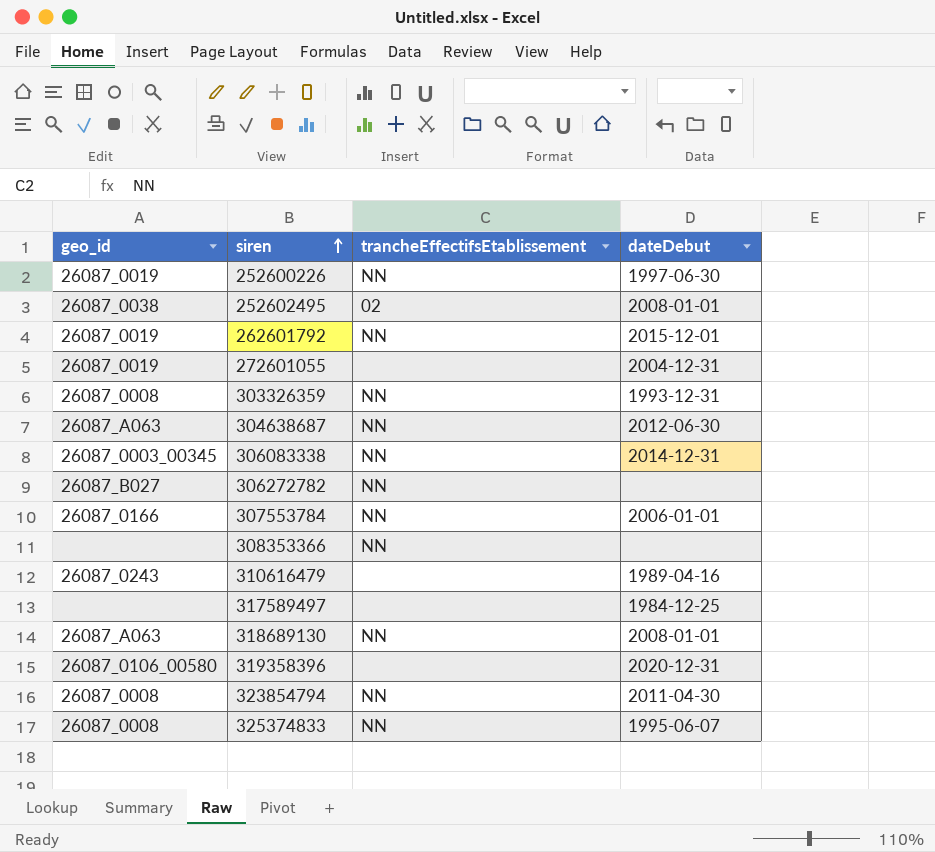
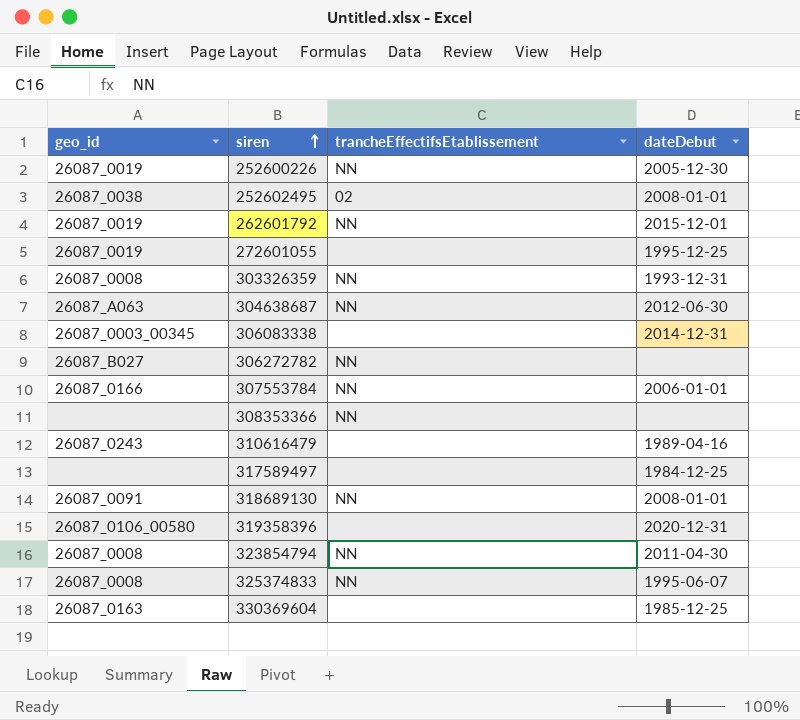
252600226 | dateDebut: 1997-06-30 -> 2005-12-30
272601055 | dateDebut: 2004-12-31 -> 1995-12-25
306083338 | trancheEffectifsEtablissement: NN -> none
318689130 | geo_id: 26087_A063 -> 26087_0091
row 330369604: none -> 26087_0163 | none | 1985-12-25

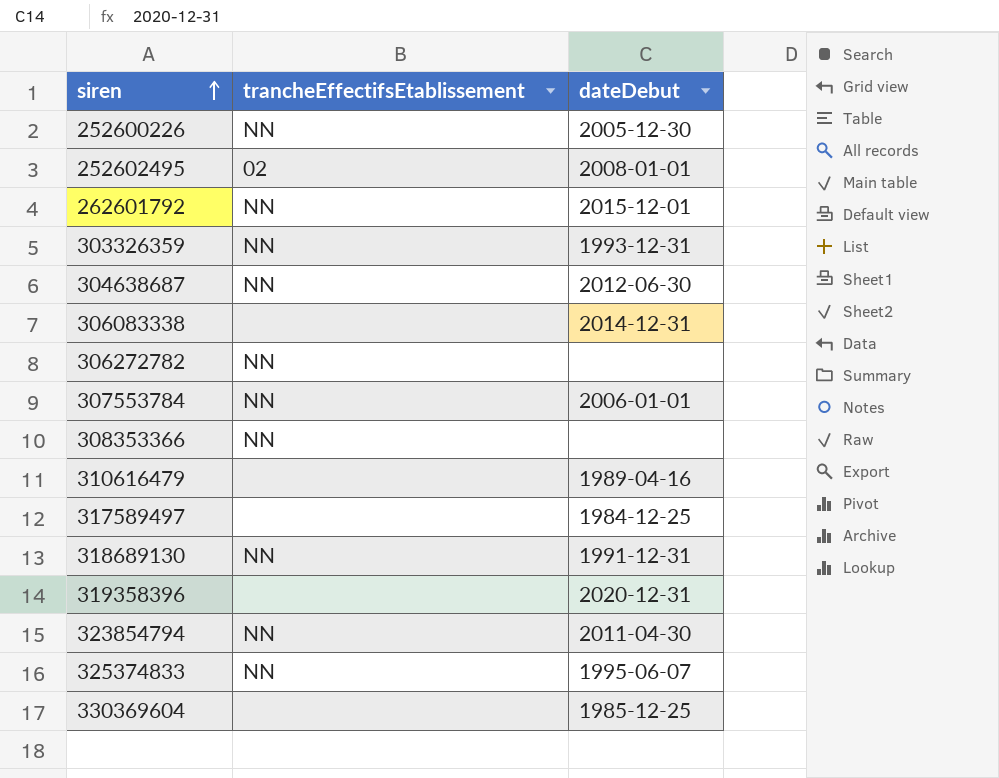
column geo_id | position: 1 -> none
row 272601055: 26087_0019 | none | 1995-12-25 -> none
318689130 | dateDebut: 2008-01-01 -> 1991-12-31

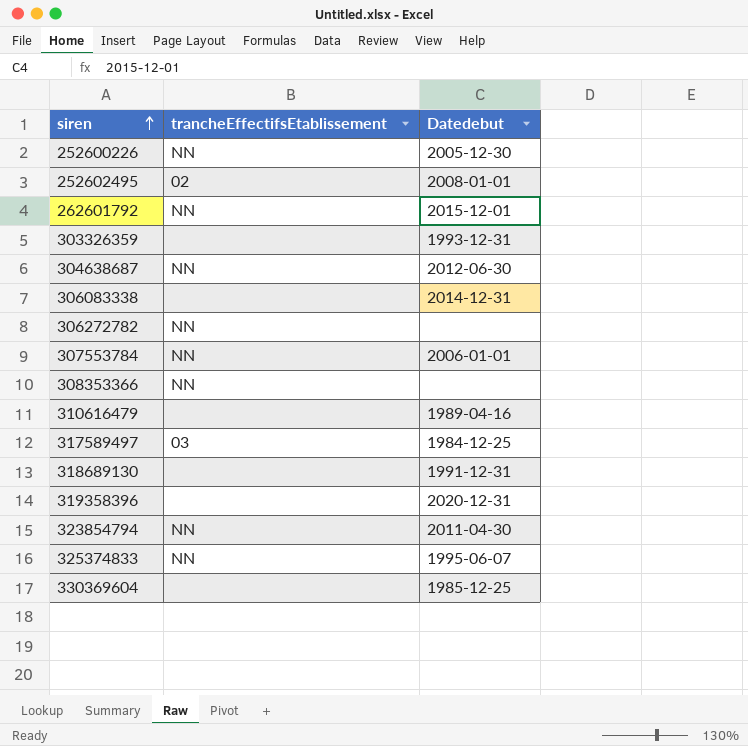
column name: dateDebut -> Datedebut
303326359 | trancheEffectifsEtablissement: NN -> none
317589497 | trancheEffectifsEtablissement: none -> 03
318689130 | trancheEffectifsEtablissement: NN -> none

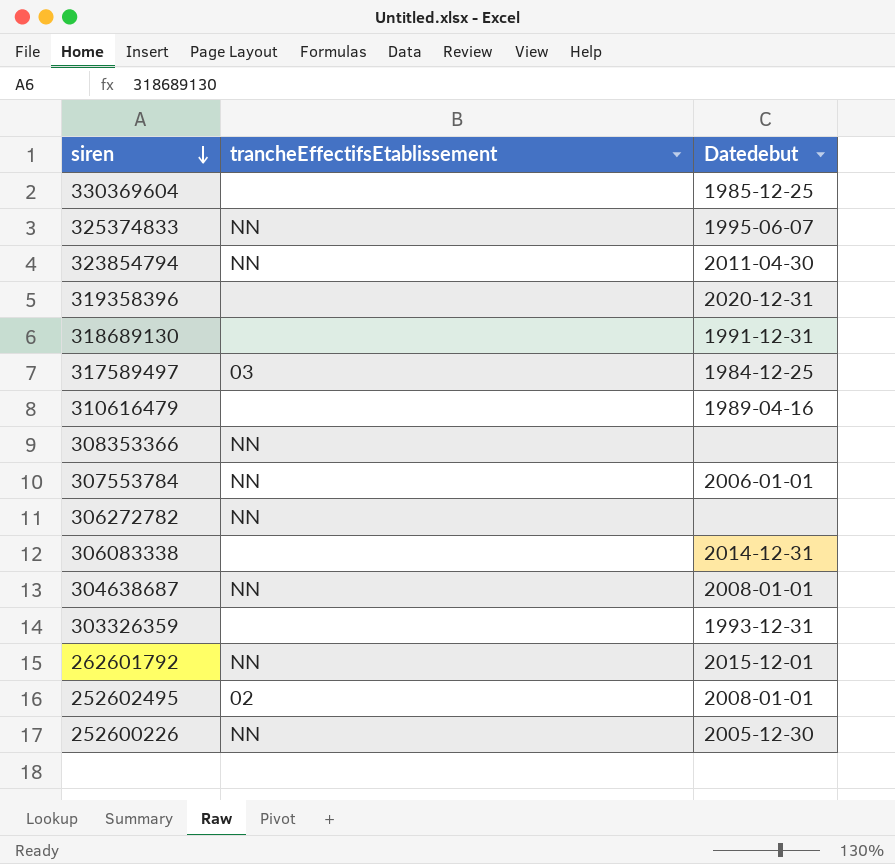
row order: siren ascending -> siren descending
304638687 | Datedebut: 2012-06-30 -> 2008-01-01

